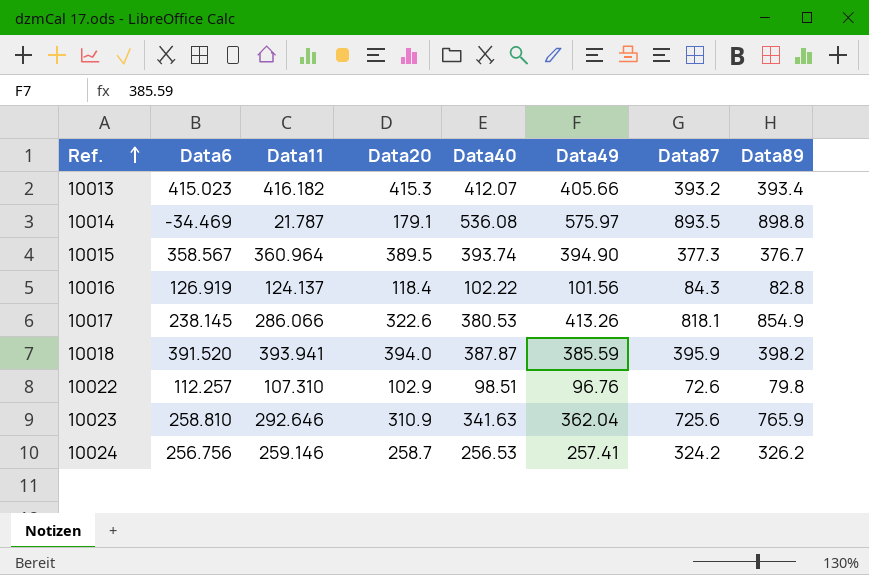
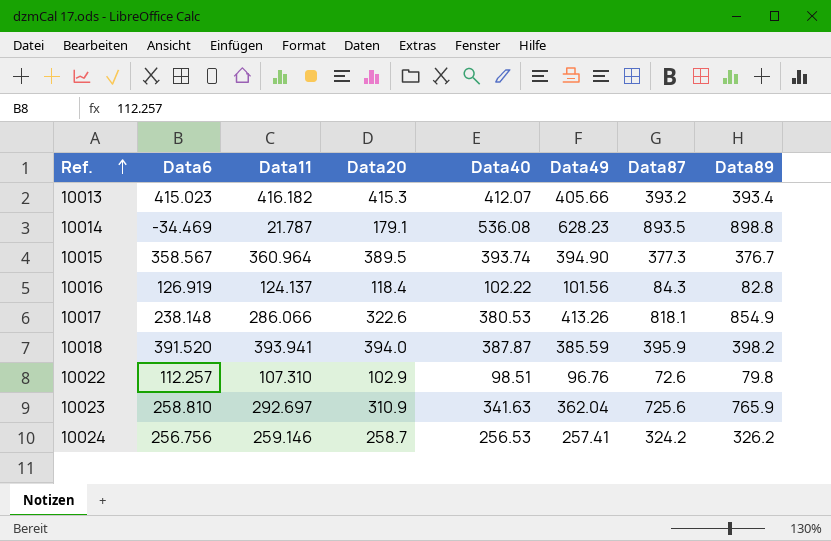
10014 | Data49: 575.97 -> 628.23
10017 | Data6: 238.145 -> 238.148
10023 | Data11: 292.646 -> 292.697

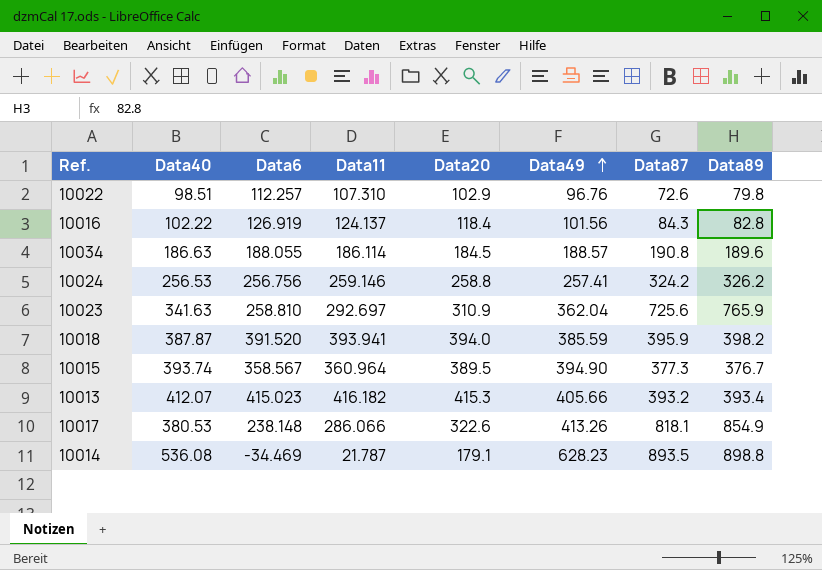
row order: Ref. ascending -> Data49 ascending
column Data40 | position: 5 -> 2
row 10034: none -> 186.63 | 188.055 | 186.114 | 184.5 | 188.57 | 190.8 | 189.6
10024 | Data20: 258.7 -> 258.8

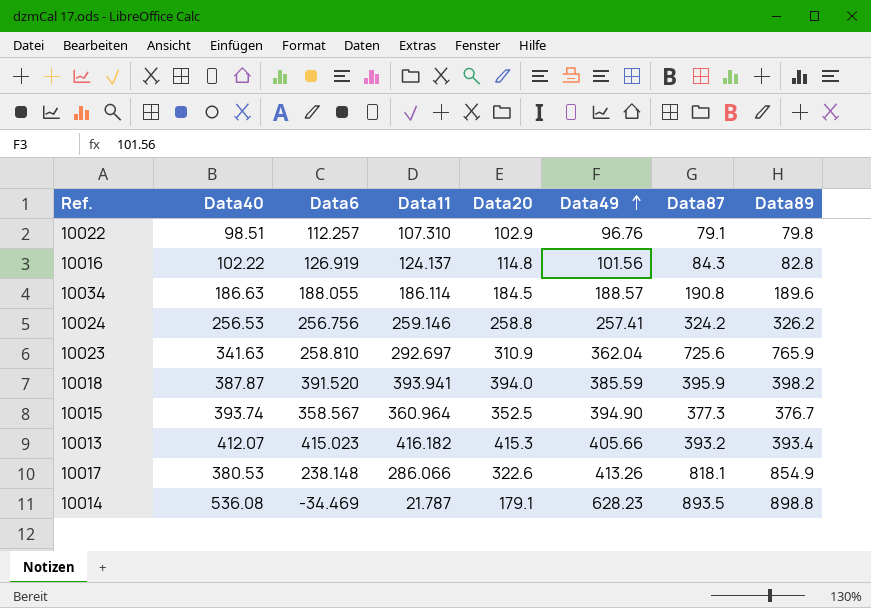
10022 | Data87: 72.6 -> 79.1
10016 | Data20: 118.4 -> 114.8
10015 | Data20: 389.5 -> 352.5

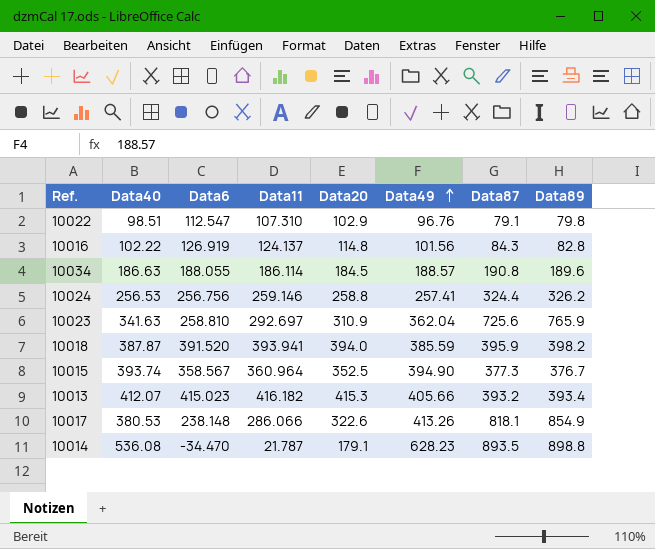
10022 | Data6: 112.257 -> 112.547
10024 | Data87: 324.2 -> 324.4
10014 | Data6: -34.469 -> -34.470

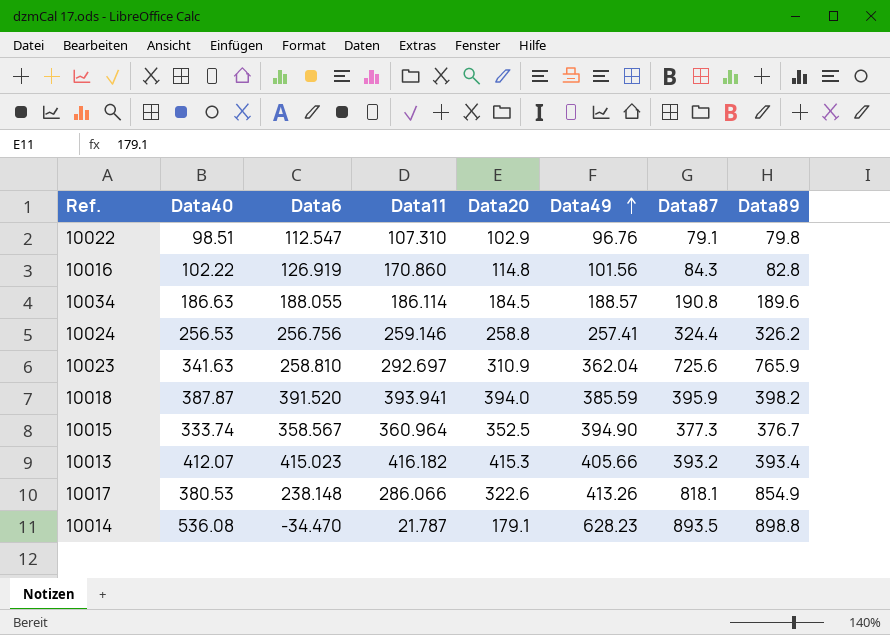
10016 | Data11: 124.137 -> 170.860
10015 | Data40: 393.74 -> 333.74

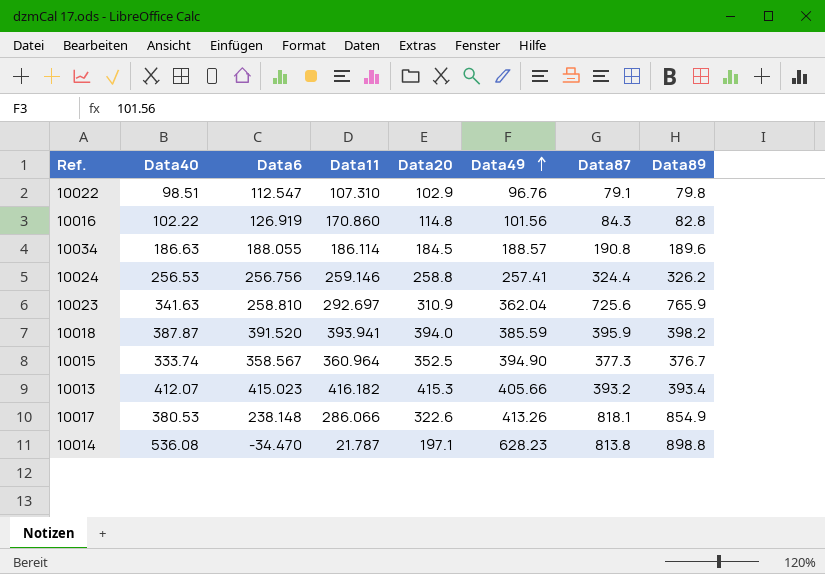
10014 | Data20: 179.1 -> 197.1
10014 | Data87: 893.5 -> 813.8

